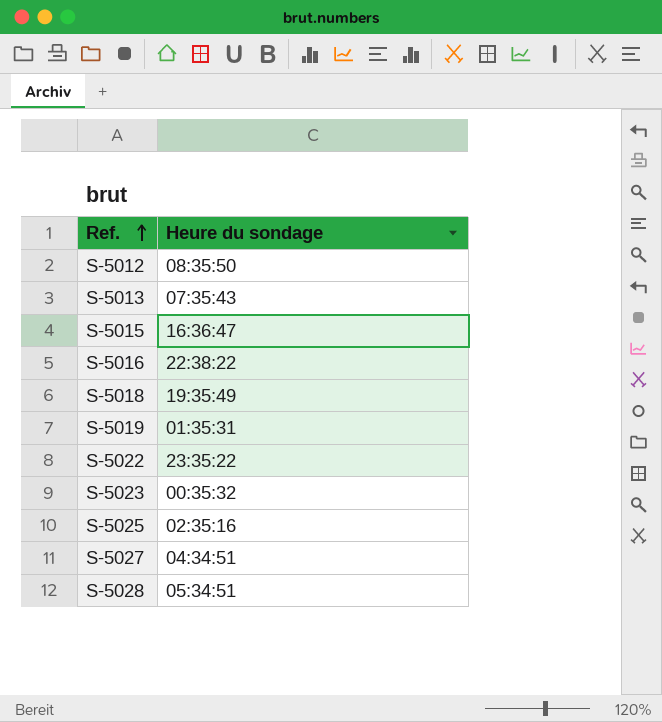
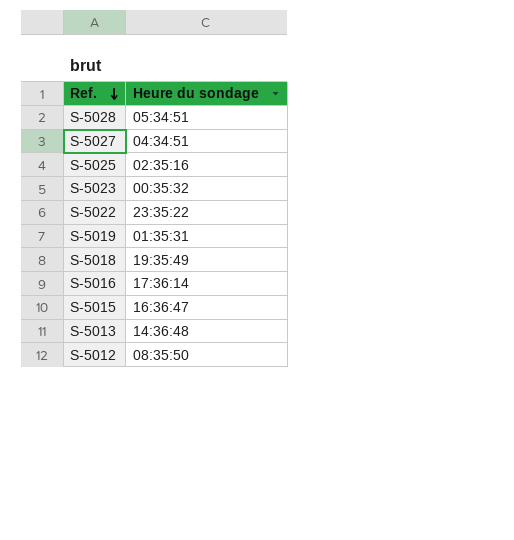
row order: Ref. ascending -> Ref. descending
S-5016 | Heure du sondage: 22:38:22 -> 17:36:14
S-5013 | Heure du sondage: 07:35:43 -> 14:36:48

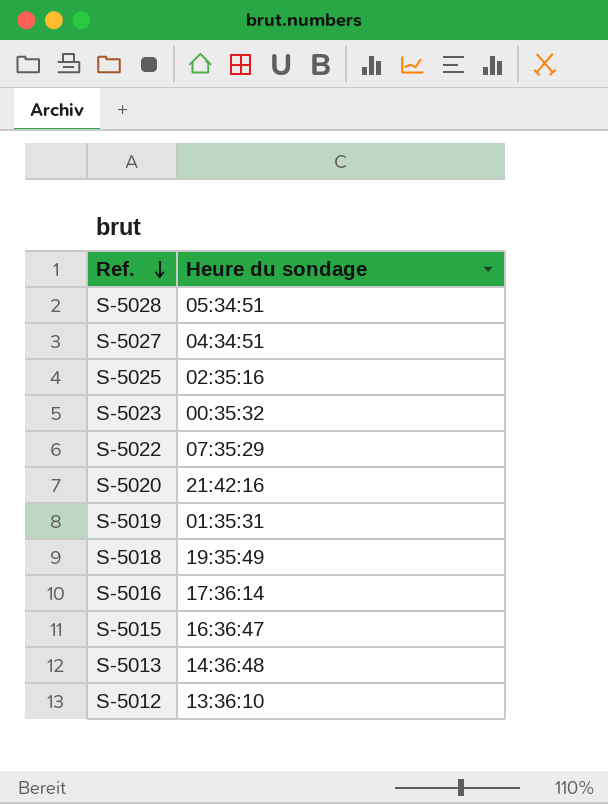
S-5022 | Heure du sondage: 23:35:22 -> 07:35:29
row S-5020: none -> 21:42:16
S-5012 | Heure du sondage: 08:35:50 -> 13:36:10

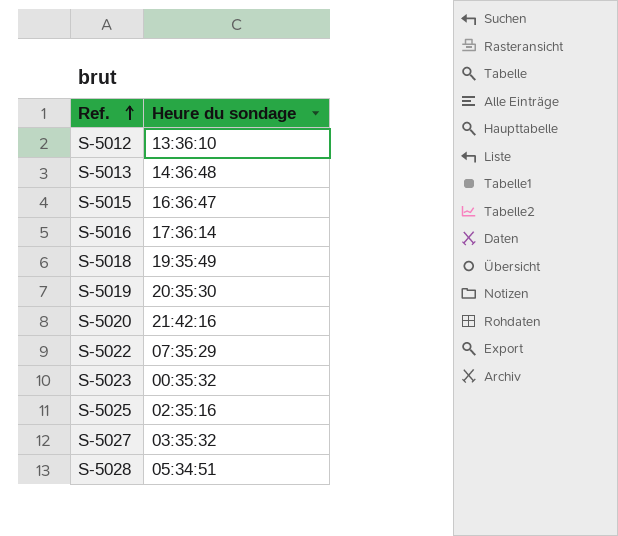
row order: Ref. descending -> Ref. ascending
S-5019 | Heure du sondage: 01:35:31 -> 20:35:30
S-5027 | Heure du sondage: 04:34:51 -> 03:35:32

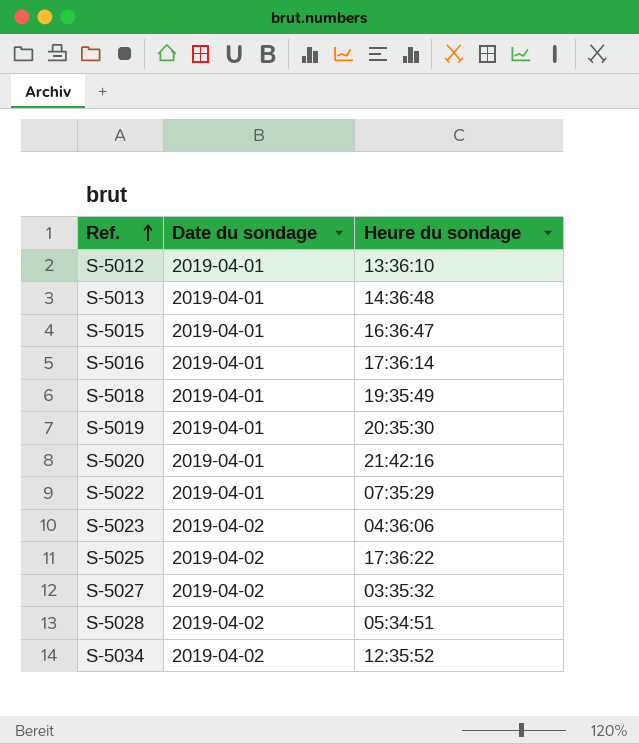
column Date du sondage | position: none -> 2
S-5023 | Heure du sondage: 00:35:32 -> 04:36:06
S-5025 | Heure du sondage: 02:35:16 -> 17:36:22
row S-5034: none -> 2019-04-02 | 12:35:52

